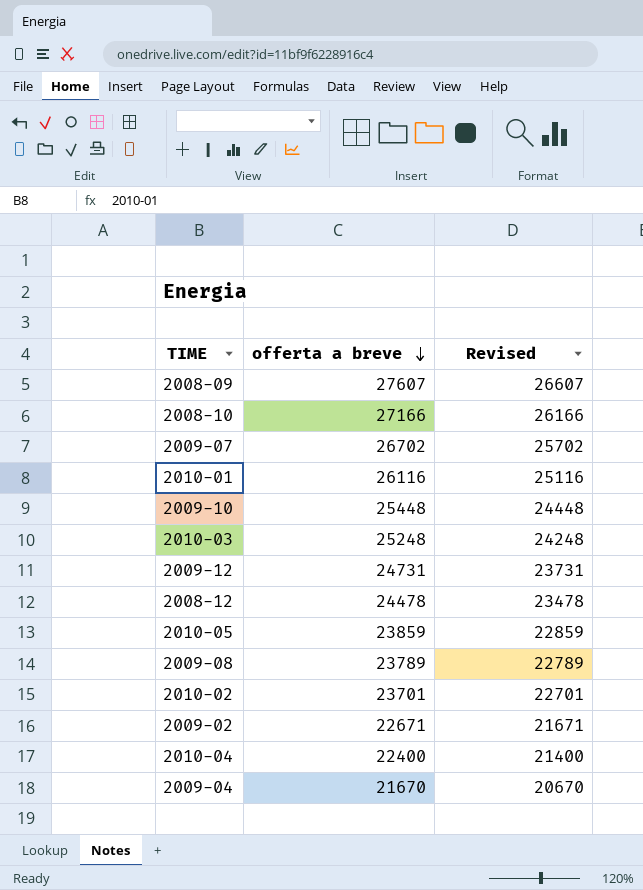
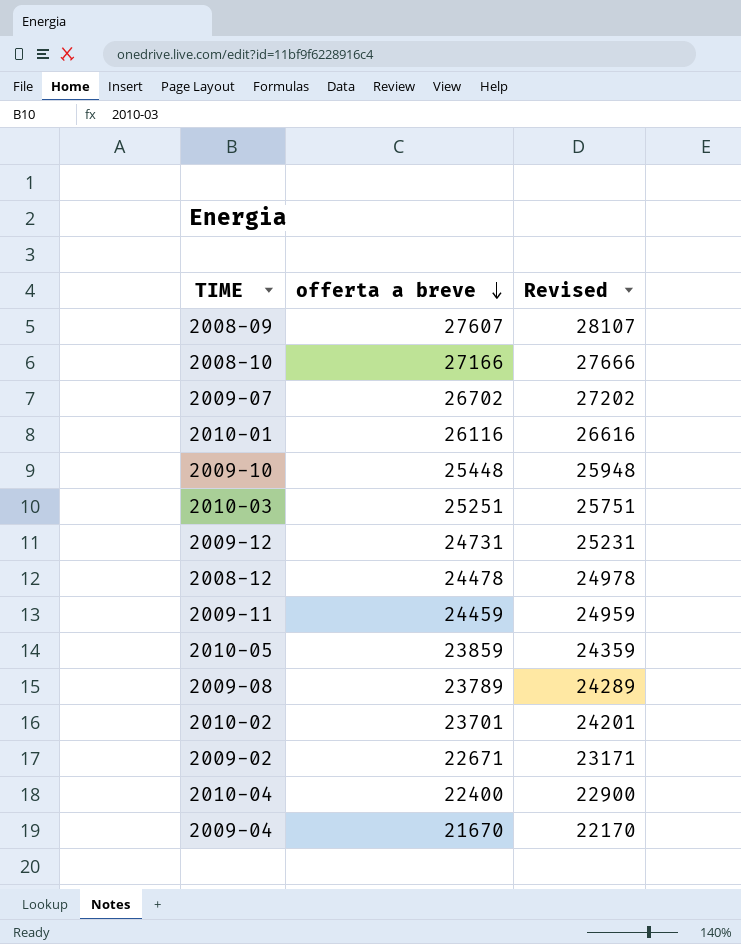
column Revised | formula: [offerta a breve] - 1000 -> [offerta a breve] + 500
2010-03 | offerta a breve: 25248 -> 25251
row 2009-11: none -> 24459 | 24959

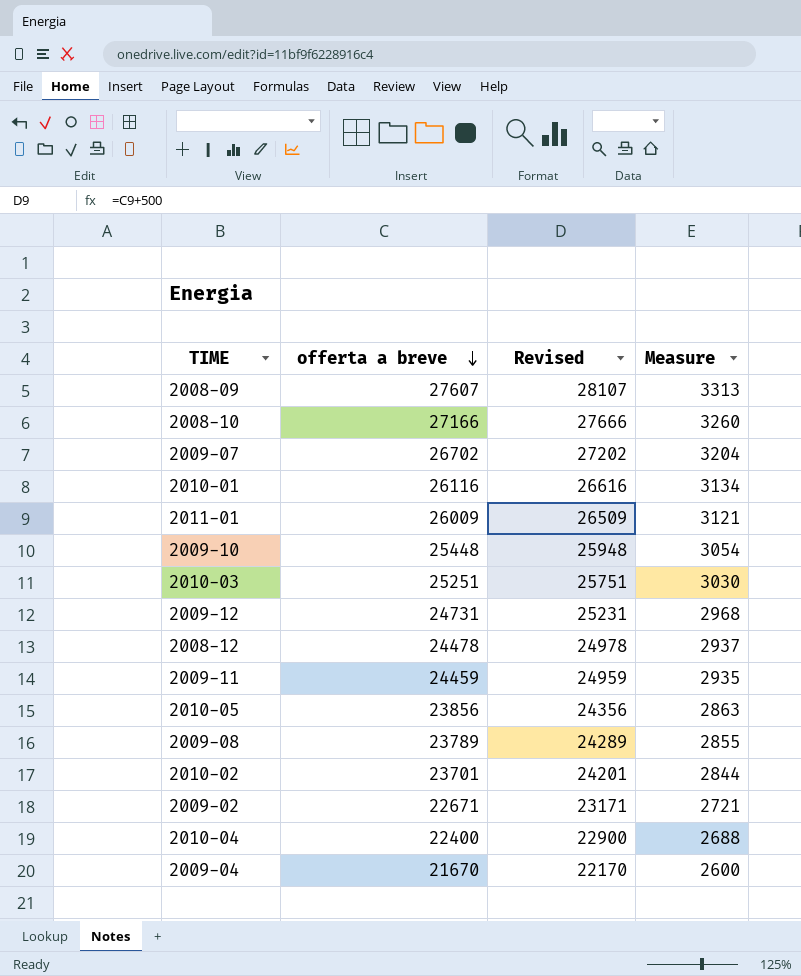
column Measure | formula: none -> [offerta a breve] * 0.12
row 2011-01: none -> 26009 | 26509 | 3121
2010-05 | offerta a breve: 23859 -> 23856
2010-05 | Revised: 24359 -> 24356

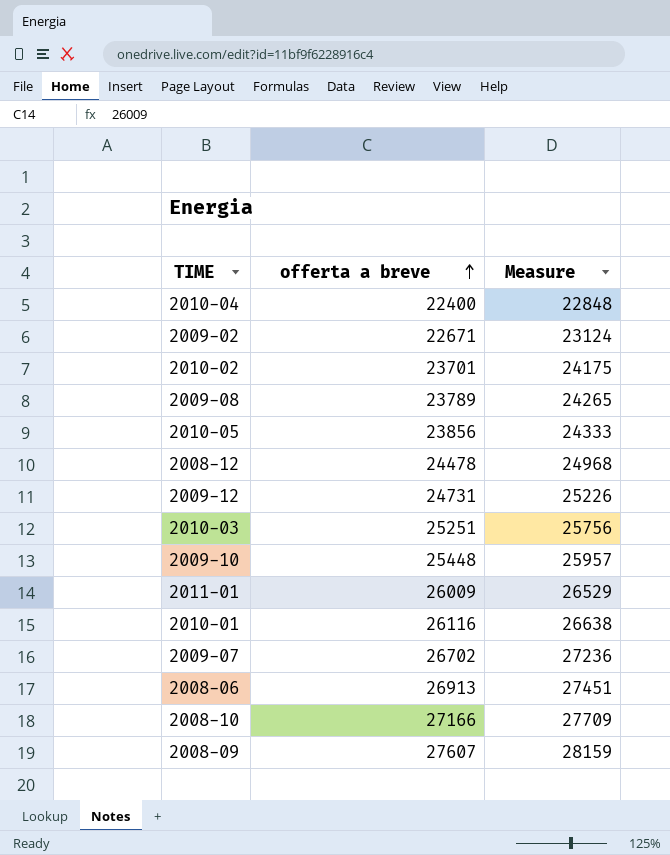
row order: offerta a breve descending -> offerta a breve ascending
column Revised | formula: [offerta a breve] + 500 -> none
column Measure | formula: [offerta a breve] * 0.12 -> [offerta a breve] * 1.02
row 2009-11: 24459 | 24959 | 2935 -> none
row 2009-04: 21670 | 22170 | 2600 -> none
row 2008-06: none -> 26913 | 27451

